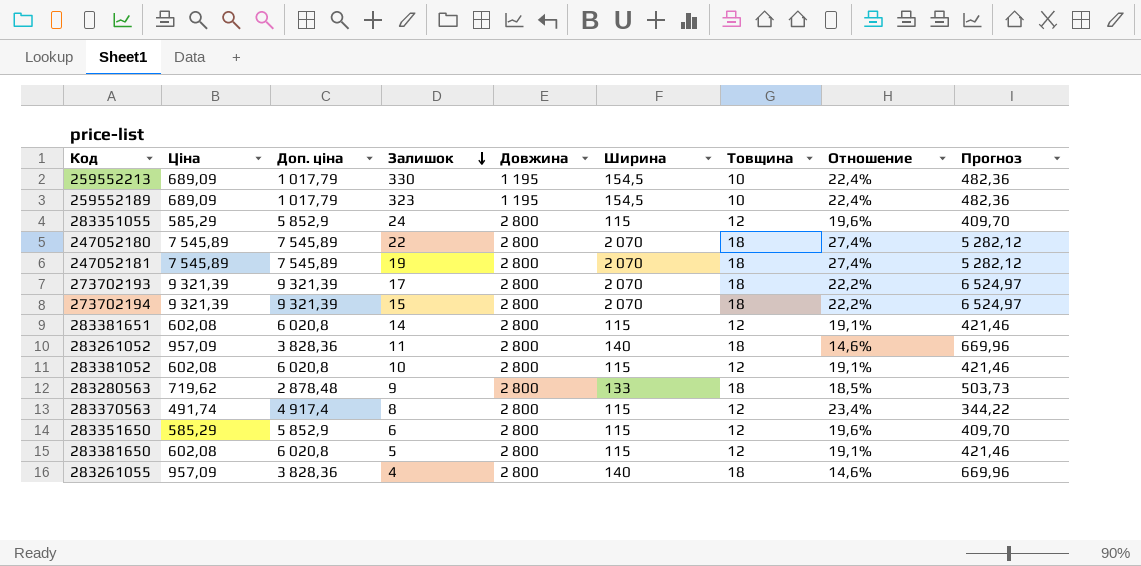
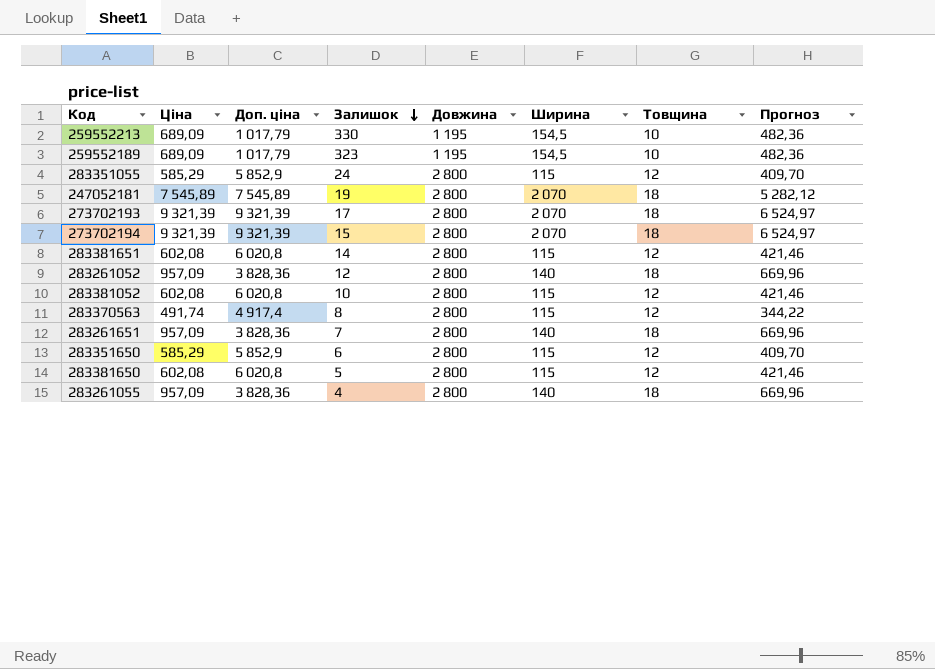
column Отношение | formula: [Ширина] / [Ціна] -> none
row 247052180: 7 545,89 | 7 545,89 | 22 | 2 800 | 2 070 | 18 | 27,4% | 5 282,12 -> none
row 283280563: 719,62 | 2 878,48 | 9 | 2 800 | 133 | 18 | 18,5% | 503,73 -> none
283261052 | Залишок: 11 -> 12
row 283261651: none -> 957,09 | 3 828,36 | 7 | 2 800 | 140 | 18 | 669,96

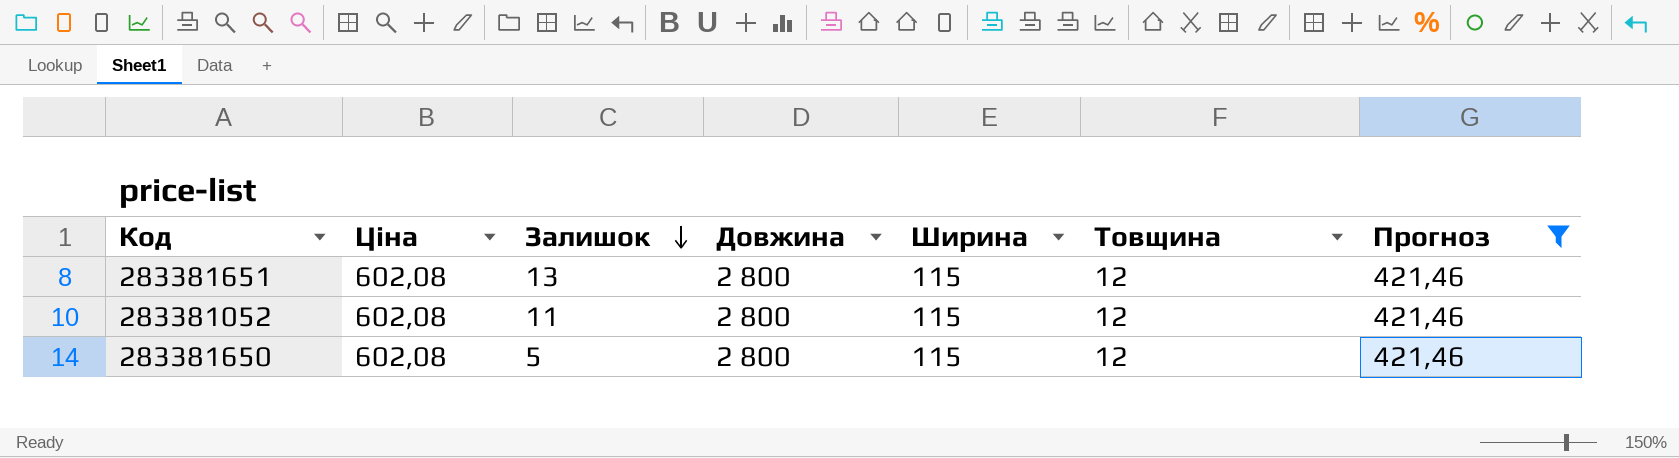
filter: none -> Прогноз = 421,46
column Доп. ціна | position: 3 -> none
283381651 | Залишок: 14 -> 13
283381052 | Залишок: 10 -> 11

